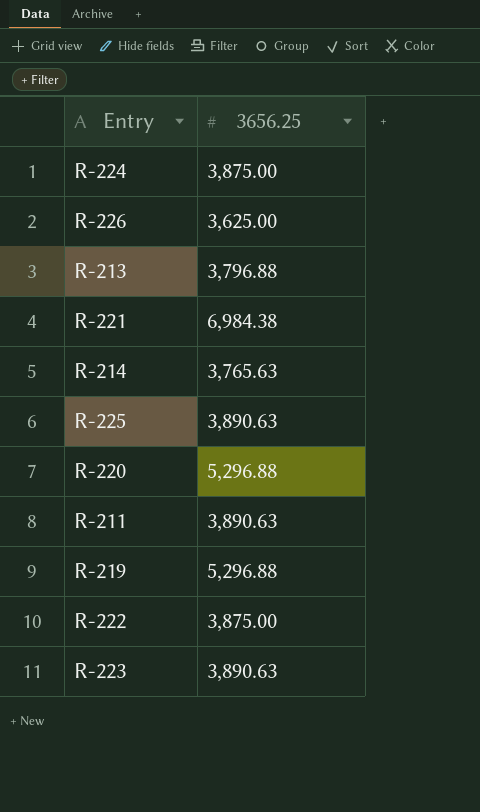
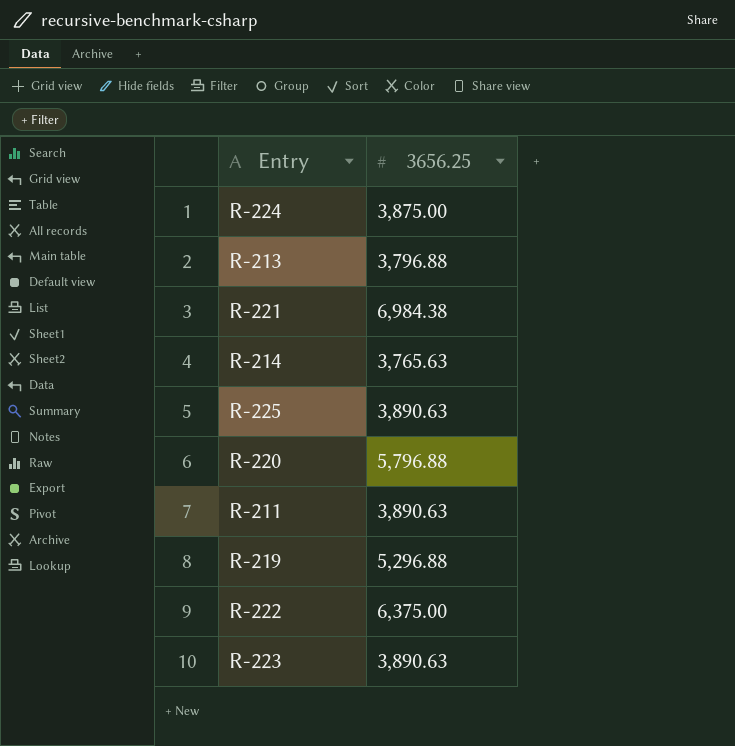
row R-226: 3,625.00 -> none
R-220 | 3656.25: 5,296.88 -> 5,796.88
R-222 | 3656.25: 3,875.00 -> 6,375.00

